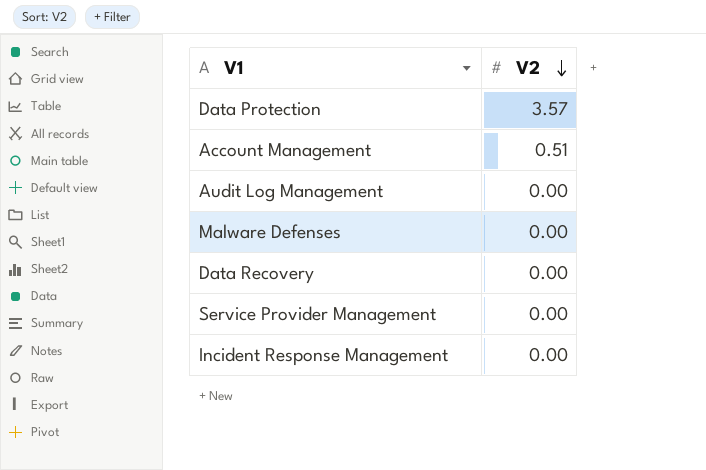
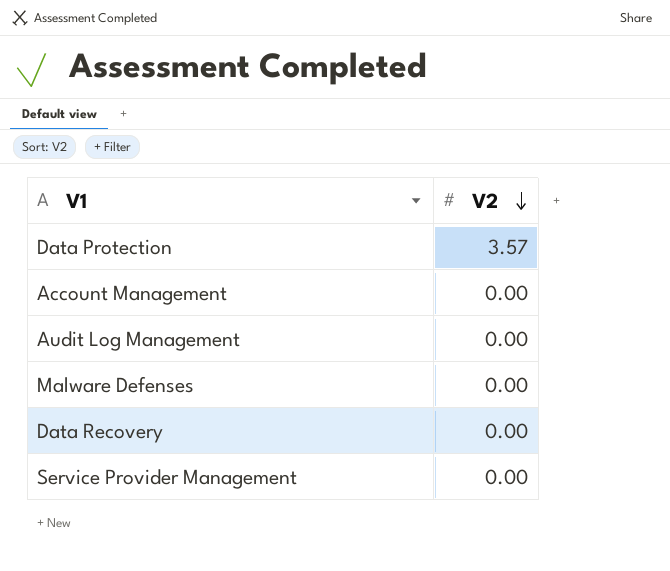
row Incident Response Management: 0.00 -> none
Account Management | V2: 0.51 -> 0.00

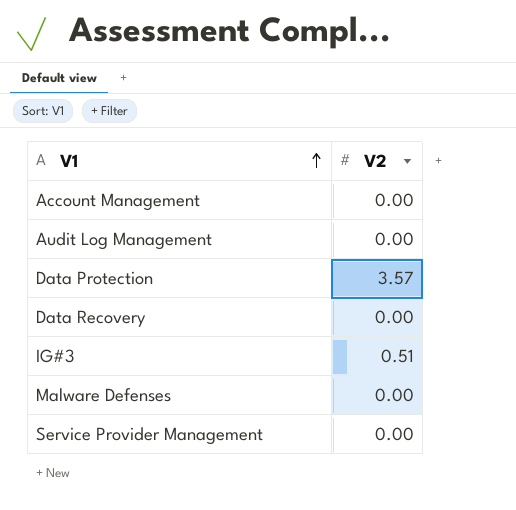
row order: V2 descending -> V1 ascending
row IG#3: none -> 0.51

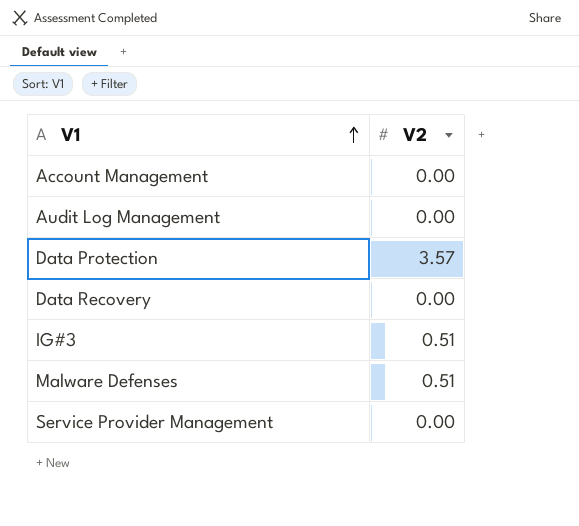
Malware Defenses | V2: 0.00 -> 0.51

